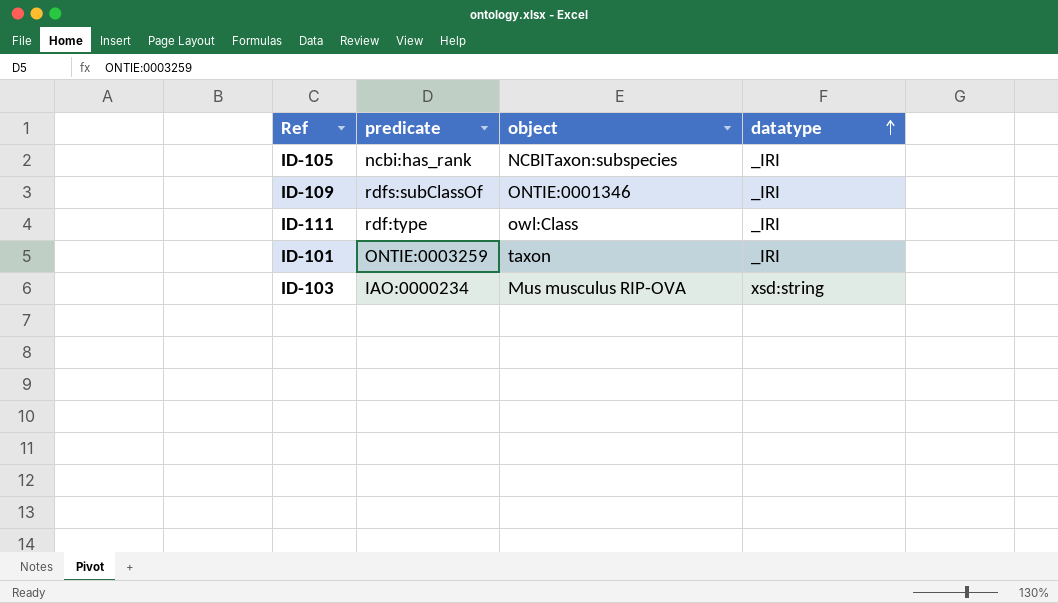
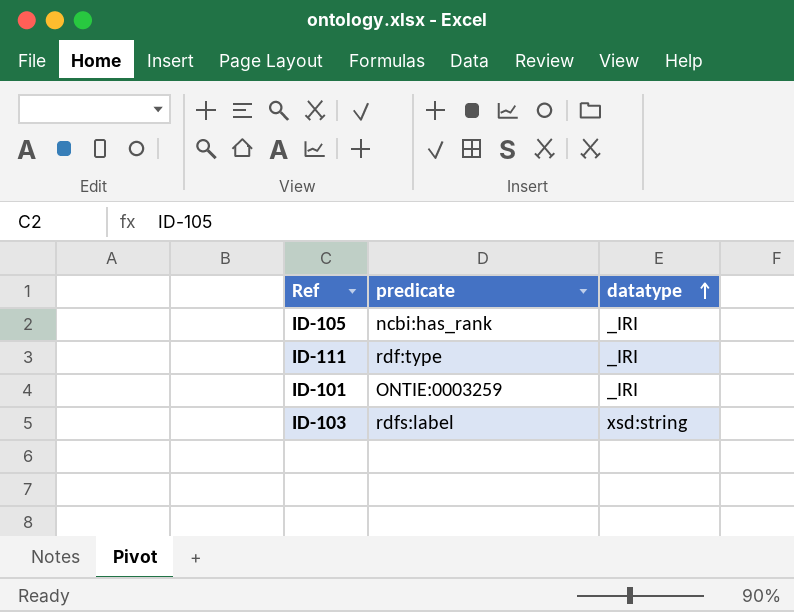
column object | position: 3 -> none
row ID-109: rdfs:subClassOf | ONTIE:0001346 | _IRI -> none
ID-103 | predicate: IAO:0000234 -> rdfs:label

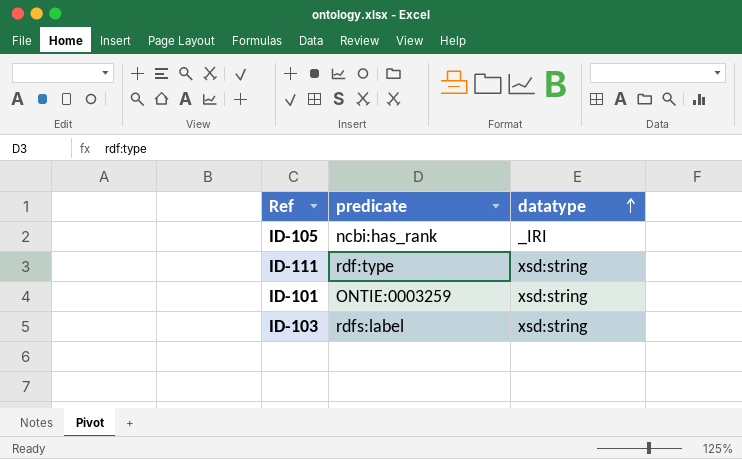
ID-111 | datatype: _IRI -> xsd:string
ID-101 | datatype: _IRI -> xsd:string

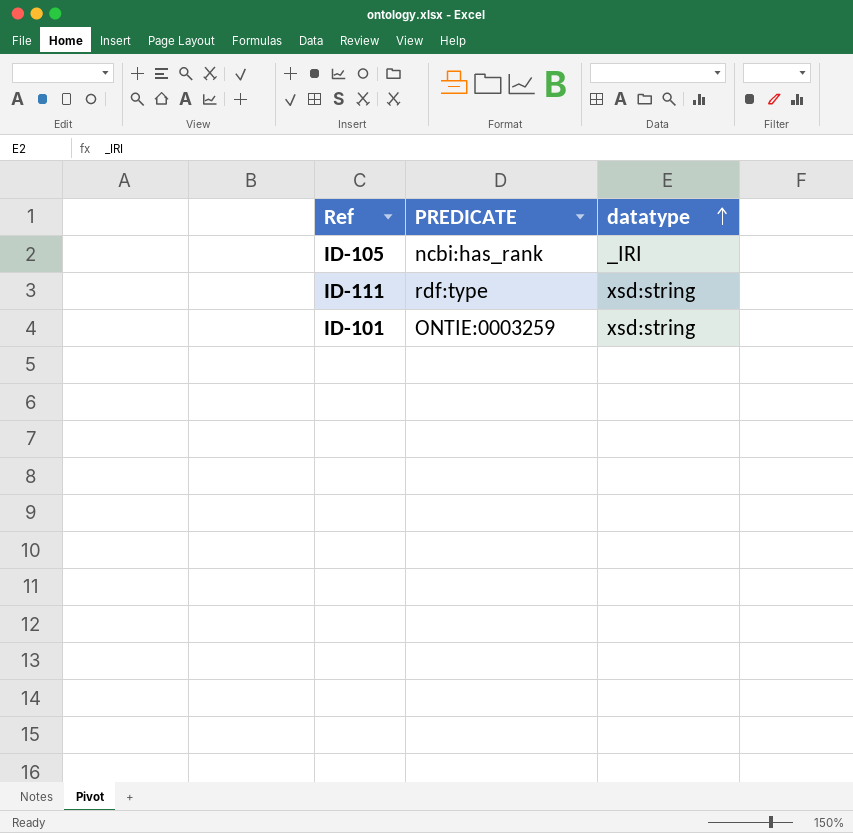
column name: predicate -> PREDICATE
row ID-103: rdfs:label | xsd:string -> none

